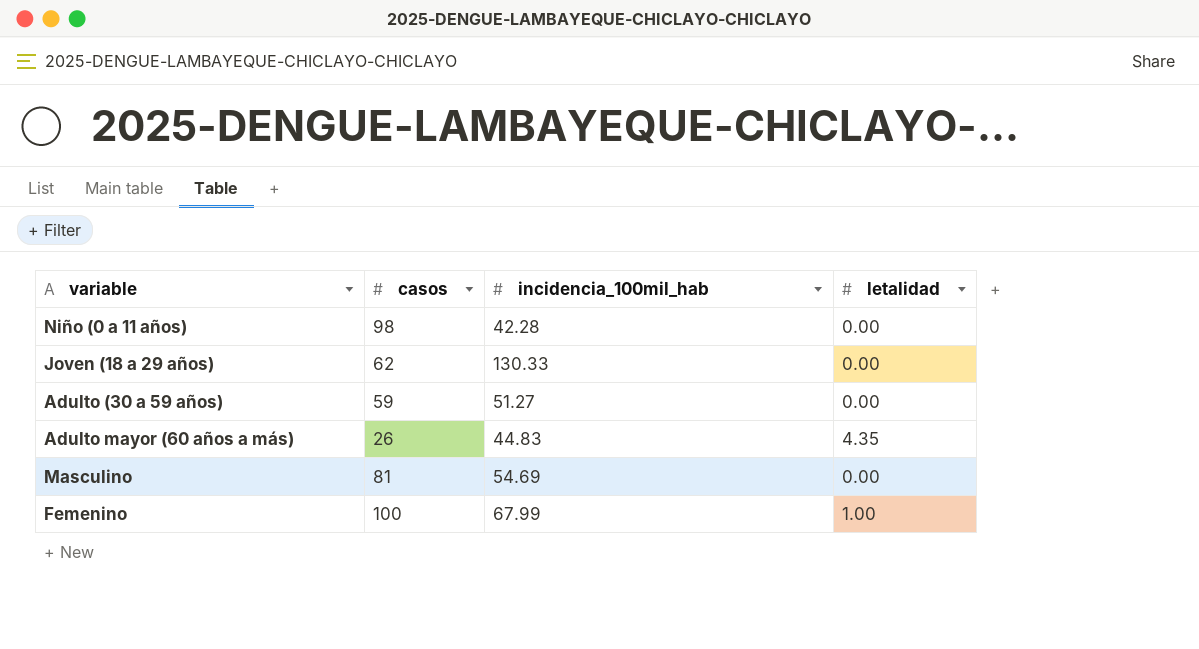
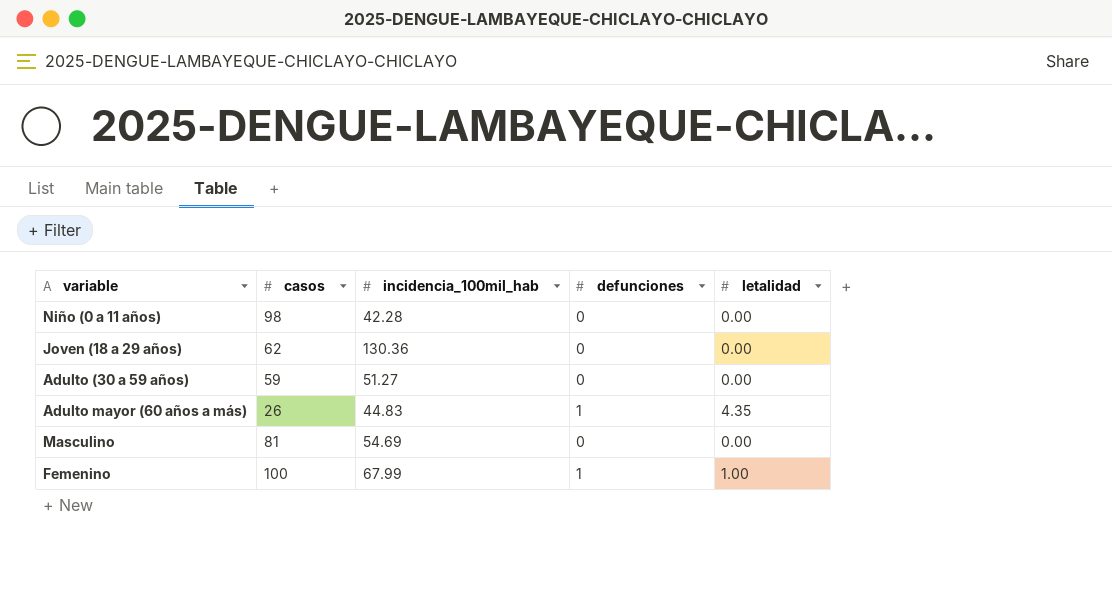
column defunciones | position: none -> 4
Joven (18 a 29 años) | incidencia_100mil_hab: 130.33 -> 130.36

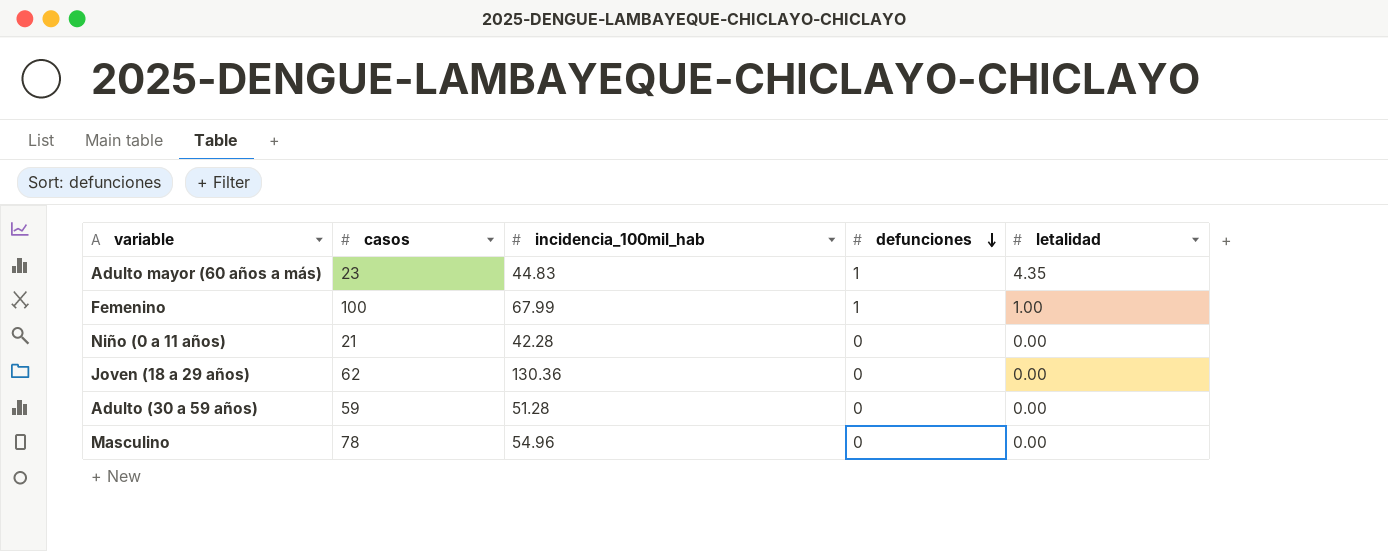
row order: none -> defunciones descending
Adulto mayor (60 años a más) | casos: 26 -> 23
Niño (0 a 11 años) | casos: 98 -> 21
Adulto (30 a 59 años) | incidencia_100mil_hab: 51.27 -> 51.28
Masculino | casos: 81 -> 78
Masculino | incidencia_100mil_hab: 54.69 -> 54.96

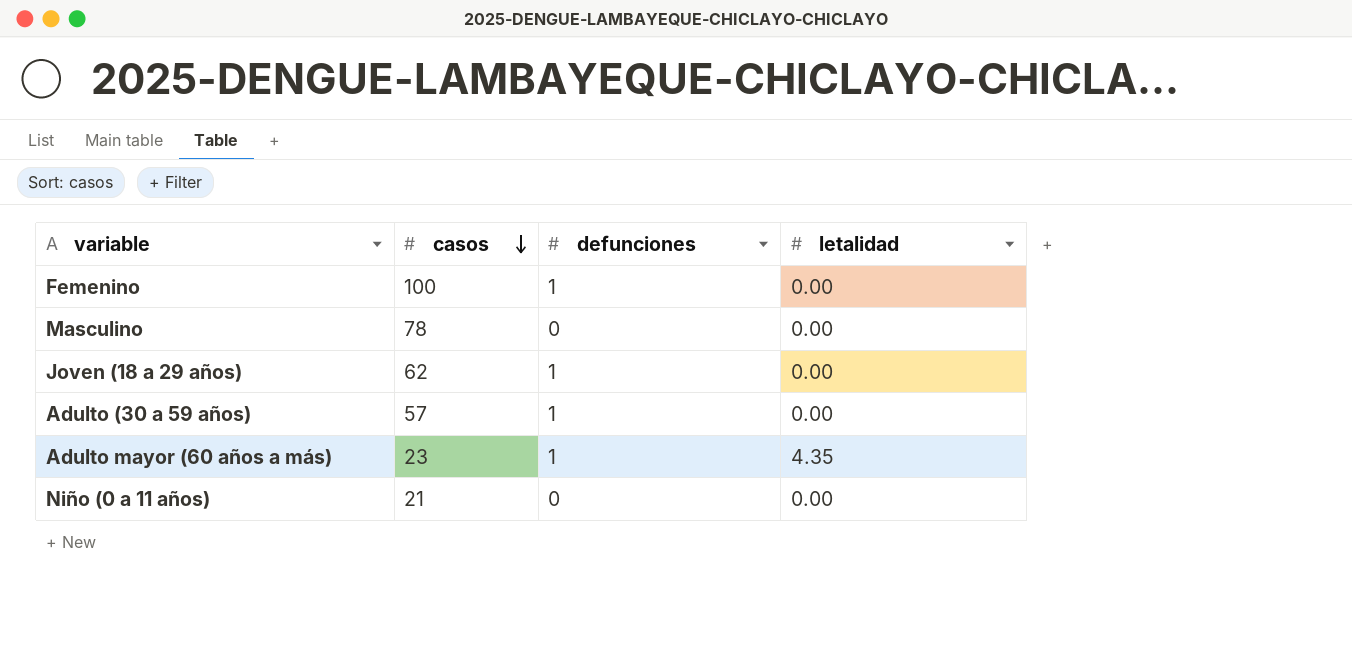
row order: defunciones descending -> casos descending
column incidencia_100mil_hab | position: 3 -> none
Femenino | letalidad: 1.00 -> 0.00
Joven (18 a 29 años) | defunciones: 0 -> 1
Adulto (30 a 59 años) | casos: 59 -> 57
Adulto (30 a 59 años) | defunciones: 0 -> 1

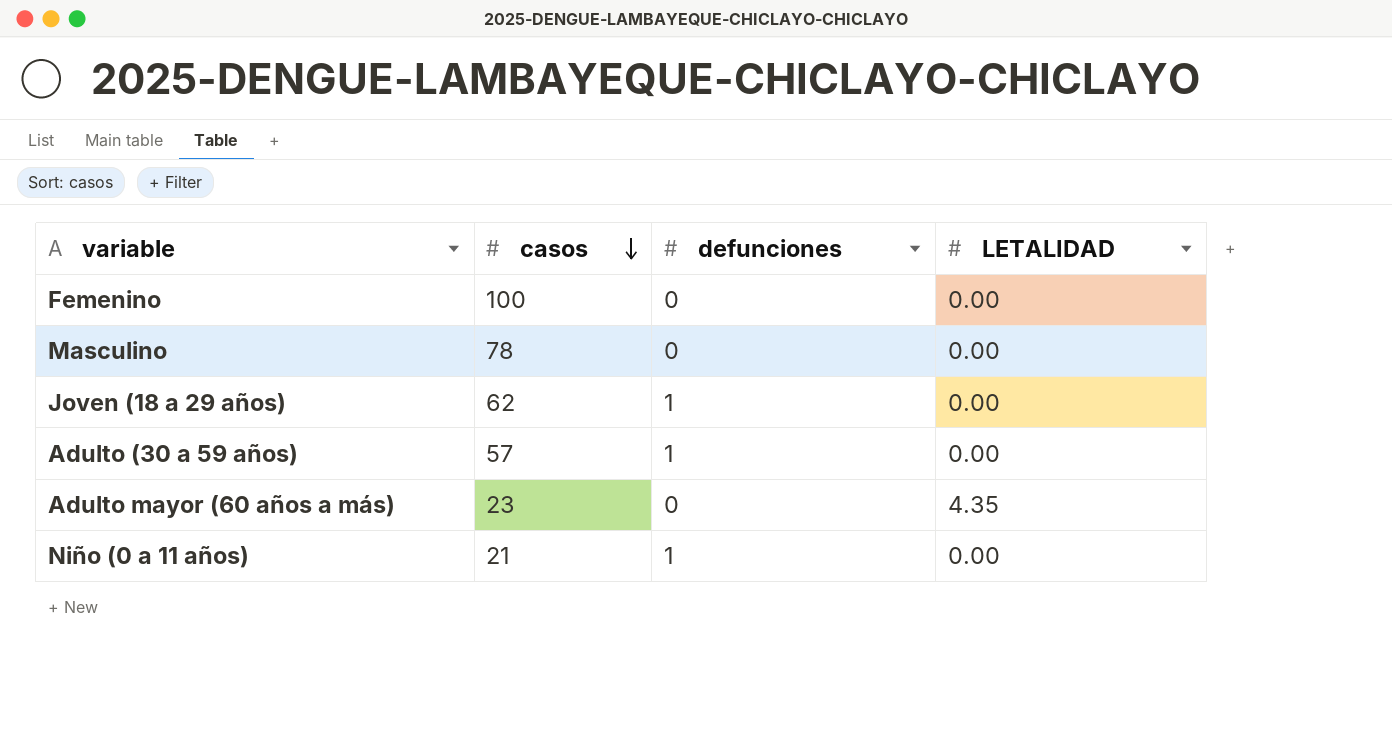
column name: letalidad -> LETALIDAD
Femenino | defunciones: 1 -> 0
Adulto mayor (60 años a más) | defunciones: 1 -> 0
Niño (0 a 11 años) | defunciones: 0 -> 1

